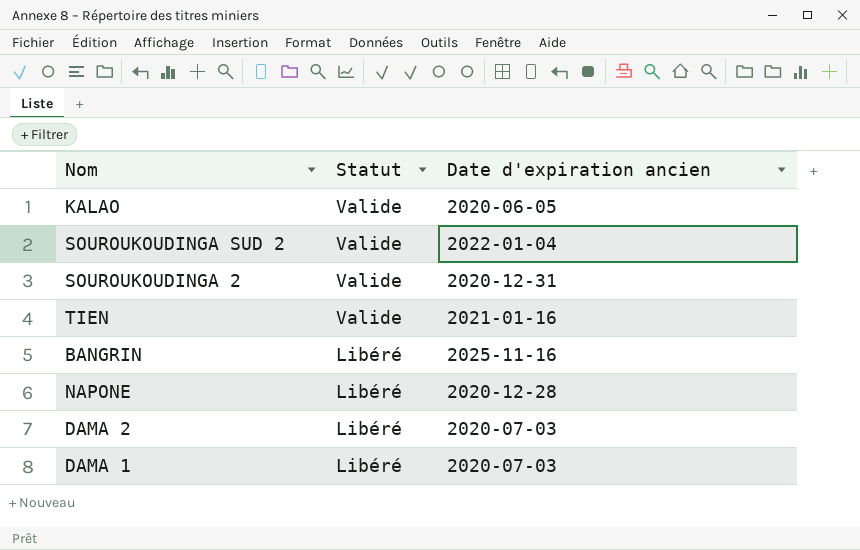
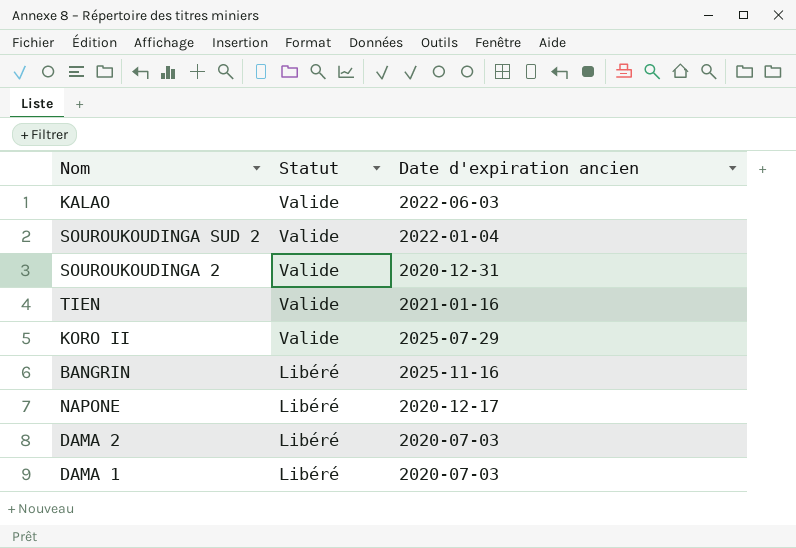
KALAO | Date d'expiration ancien: 2020-06-05 -> 2022-06-03
row KORO II: none -> Valide | 2025-07-29
NAPONE | Date d'expiration ancien: 2020-12-28 -> 2020-12-17

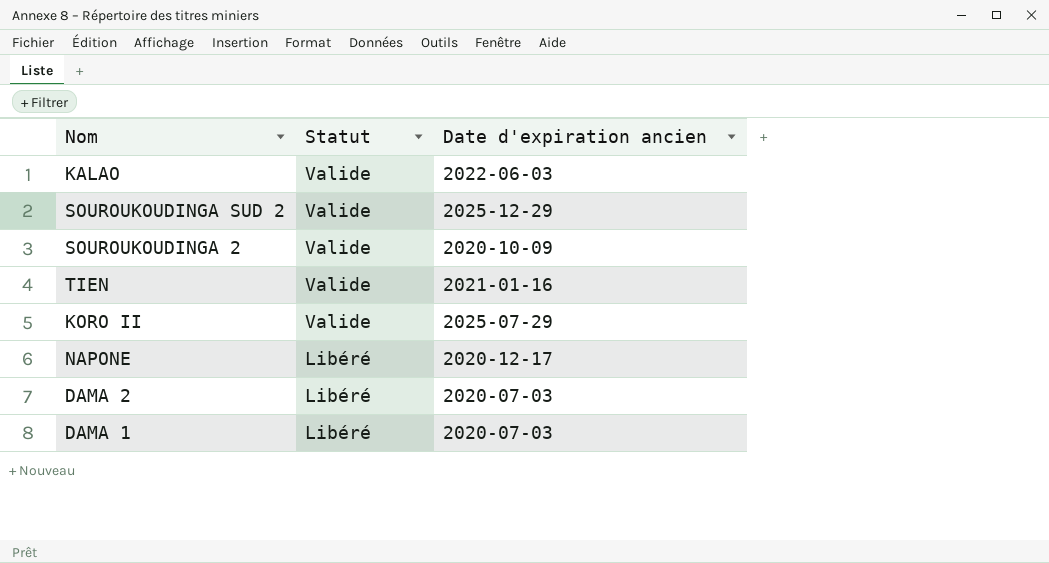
row BANGRIN: Libéré | 2025-11-16 -> none
SOUROUKOUDINGA SUD 2 | Date d'expiration ancien: 2022-01-04 -> 2025-12-29
SOUROUKOUDINGA 2 | Date d'expiration ancien: 2020-12-31 -> 2020-10-09

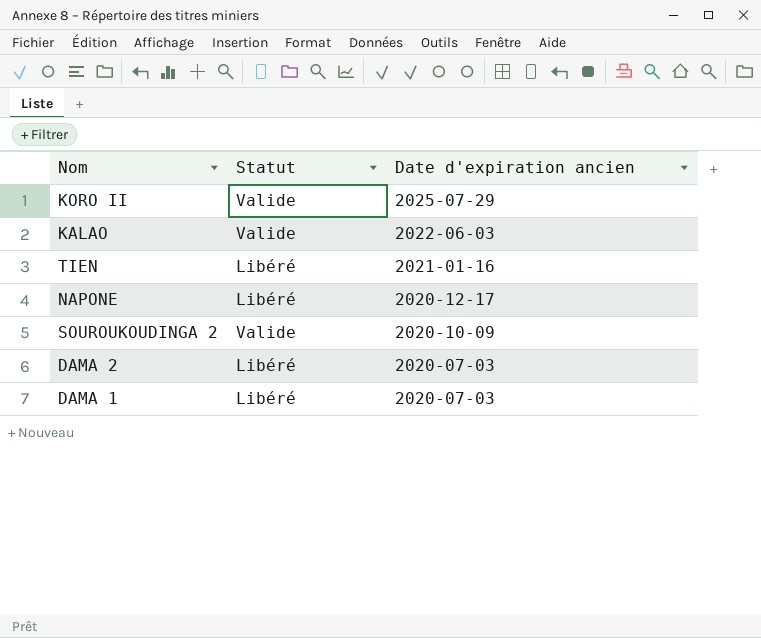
row order: Statut descending -> Date d'expiration ancien descending
row SOUROUKOUDINGA SUD 2: Valide | 2025-12-29 -> none
TIEN | Statut: Valide -> Libéré

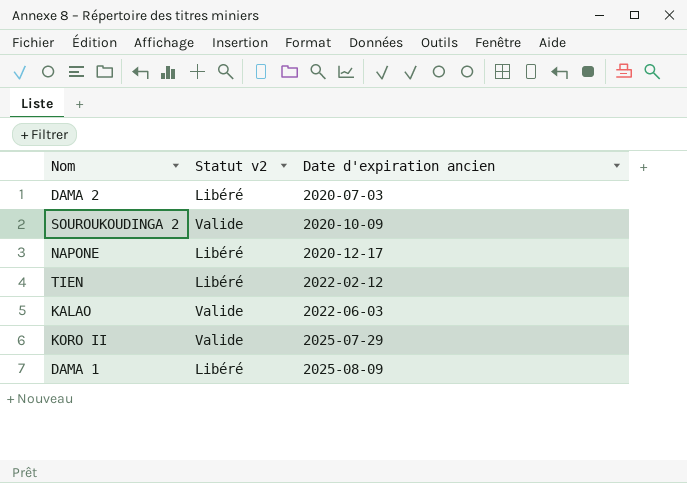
row order: Date d'expiration ancien descending -> Date d'expiration ancien ascending
column name: Statut -> Statut v2
TIEN | Date d'expiration ancien: 2021-01-16 -> 2022-02-12
DAMA 1 | Date d'expiration ancien: 2020-07-03 -> 2025-08-09

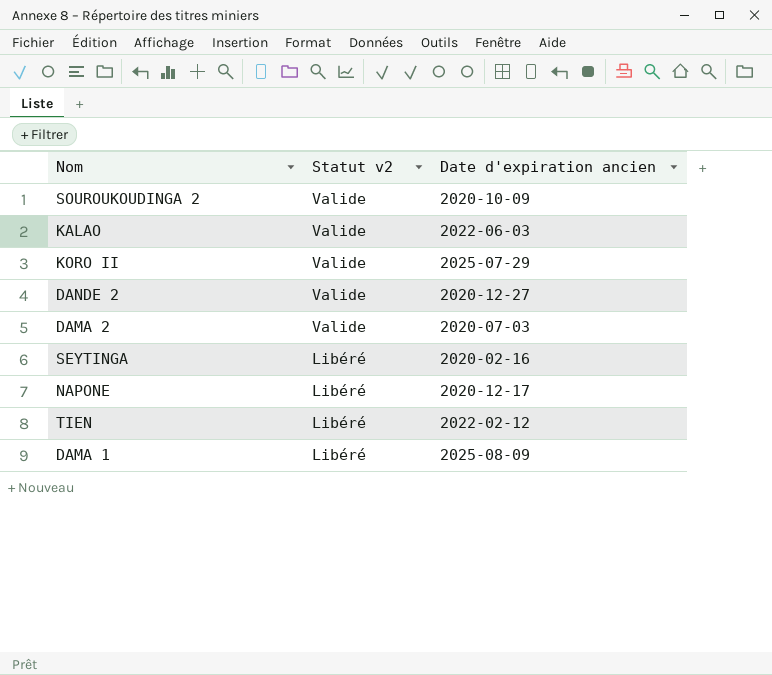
row order: Date d'expiration ancien ascending -> Statut v2 descending
row DANDE 2: none -> Valide | 2020-12-27
DAMA 2 | Statut v2: Libéré -> Valide
row SEYTINGA: none -> Libéré | 2020-02-16

